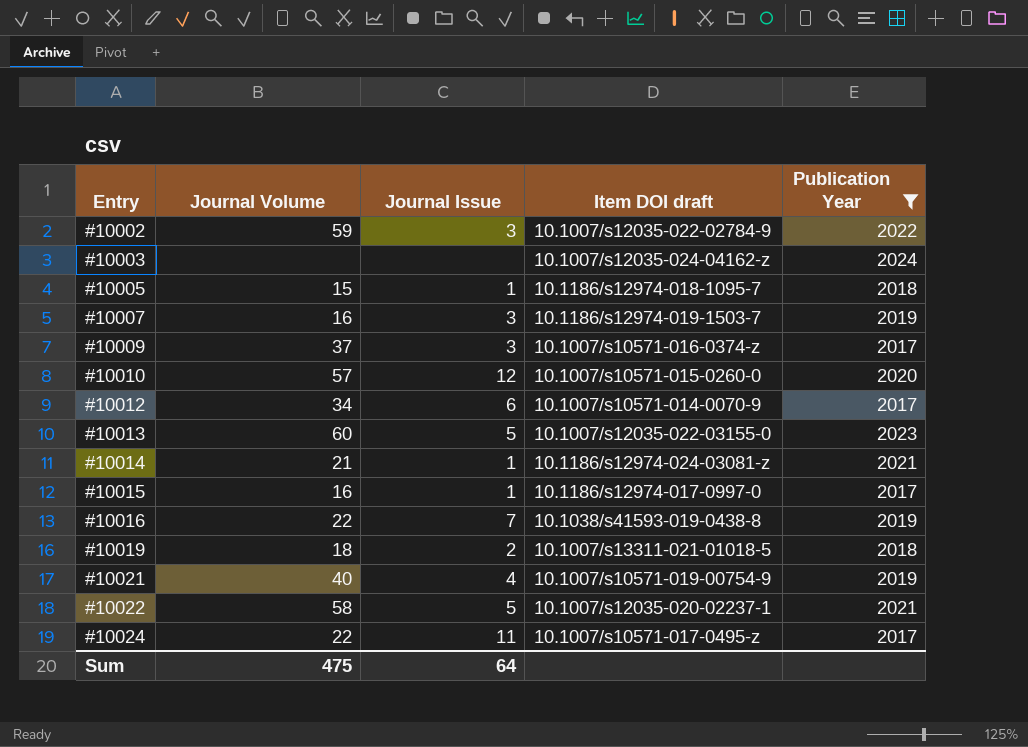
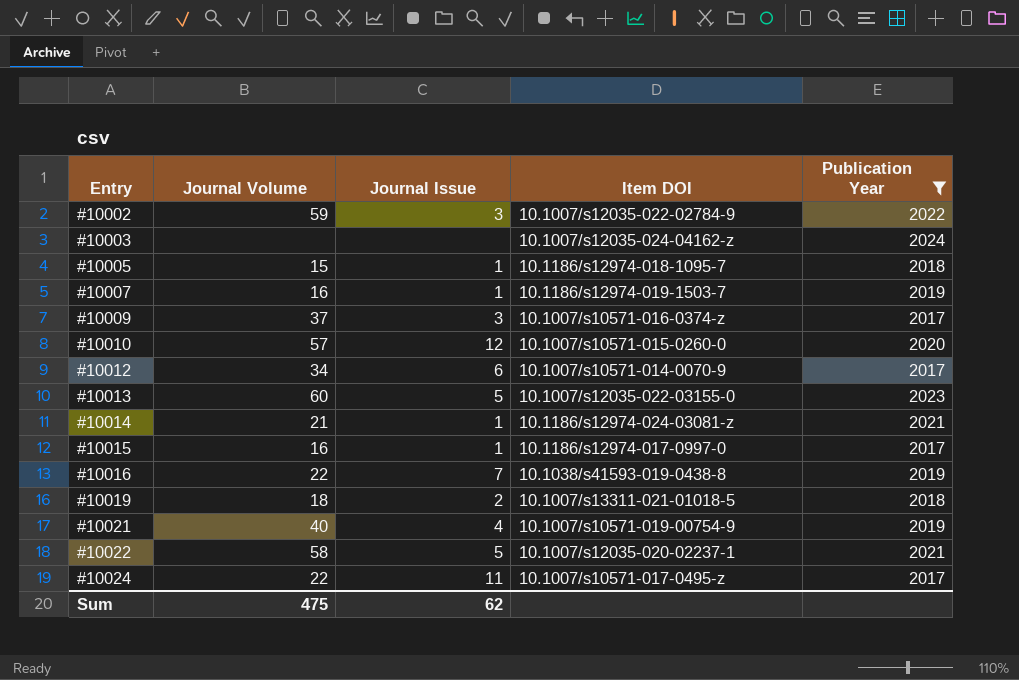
column name: Item DOI draft -> Item DOI
#10007 | Journal Issue: 3 -> 1
Sum | Journal Issue: 64 -> 62

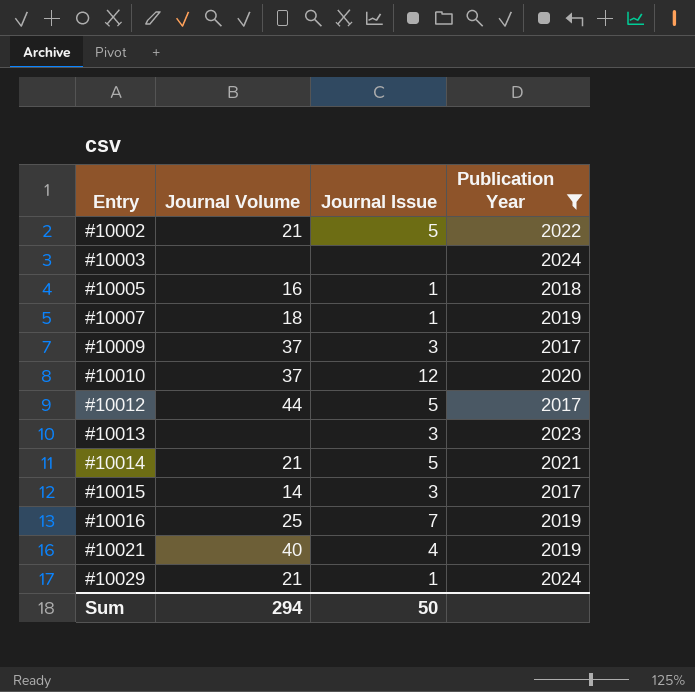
column Item DOI | position: 4 -> none
row #10019: 18 | 2 | 10.1007/s13311-021-01018-5 | 2018 -> none
row #10022: 58 | 5 | 10.1007/s12035-020-02237-1 | 2021 -> none
row #10024: 22 | 11 | 10.1007/s10571-017-0495-z | 2017 -> none
#10002 | Journal Volume: 59 -> 21
#10002 | Journal Issue: 3 -> 5
#10005 | Journal Volume: 15 -> 16
#10007 | Journal Volume: 16 -> 18
#10010 | Journal Volume: 57 -> 37
#10012 | Journal Volume: 34 -> 44
#10012 | Journal Issue: 6 -> 5
#10013 | Journal Volume: 60 -> none
#10013 | Journal Issue: 5 -> 3
#10014 | Journal Issue: 1 -> 5
#10015 | Journal Volume: 16 -> 14
#10015 | Journal Issue: 1 -> 3
#10016 | Journal Volume: 22 -> 25
row #10029: none -> 21 | 1 | 2024
Sum | Journal Volume: 475 -> 294
Sum | Journal Issue: 62 -> 50

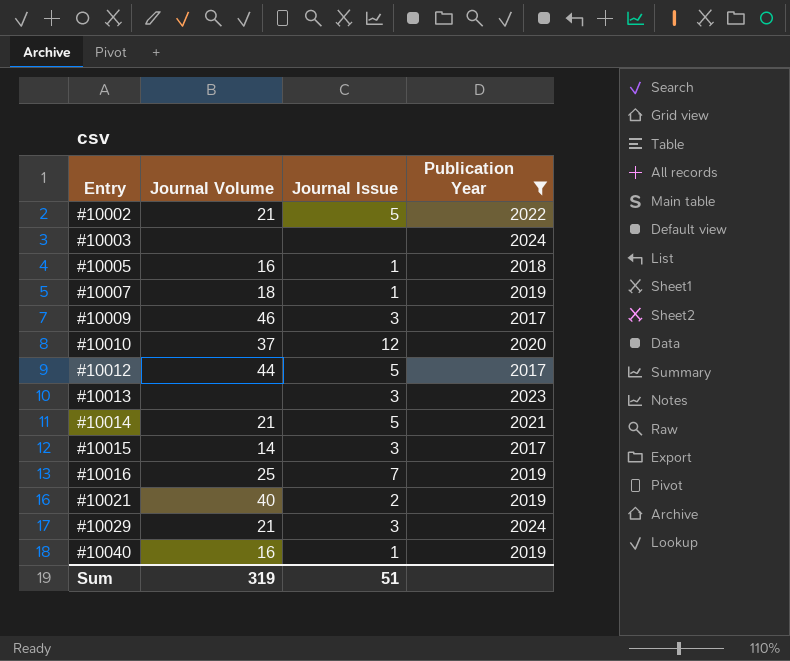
#10009 | Journal Volume: 37 -> 46
#10021 | Journal Issue: 4 -> 2
#10029 | Journal Issue: 1 -> 3
row #10040: none -> 16 | 1 | 2019
Sum | Journal Volume: 294 -> 319
Sum | Journal Issue: 50 -> 51

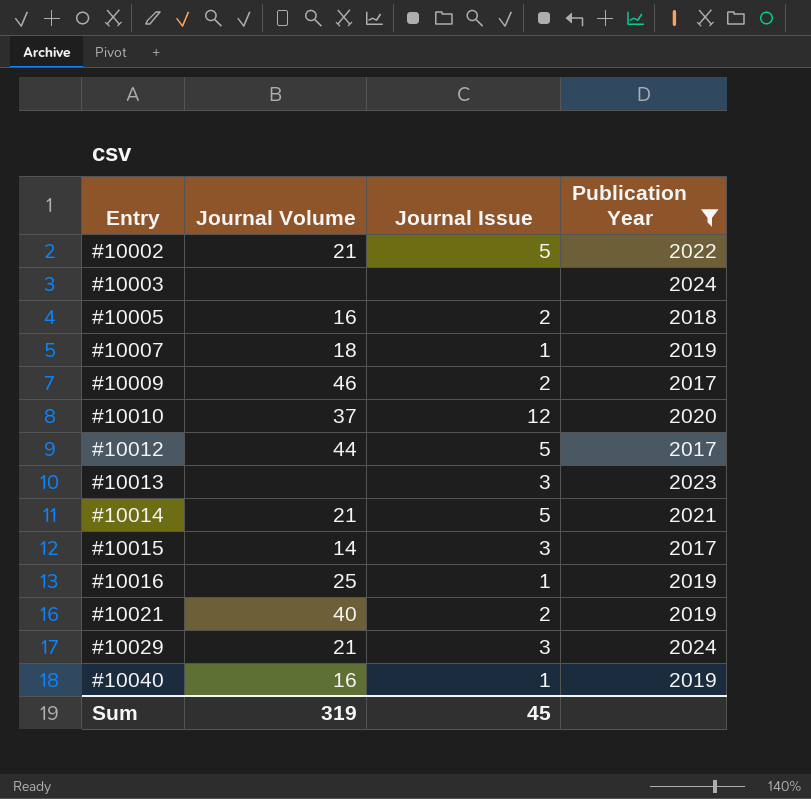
#10005 | Journal Issue: 1 -> 2
#10009 | Journal Issue: 3 -> 2
#10016 | Journal Issue: 7 -> 1
Sum | Journal Issue: 51 -> 45

